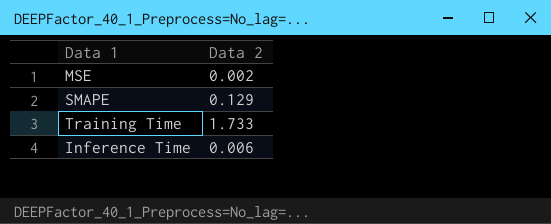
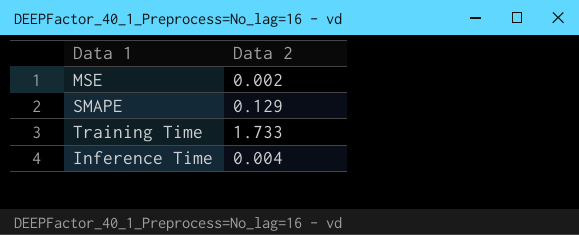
Inference Time | Data 2: 0.006 -> 0.004

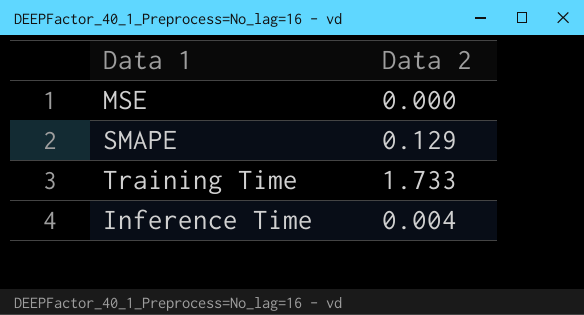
MSE | Data 2: 0.002 -> 0.000

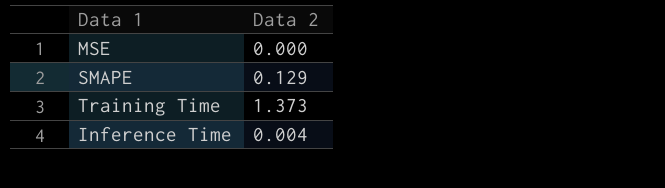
Training Time | Data 2: 1.733 -> 1.373

